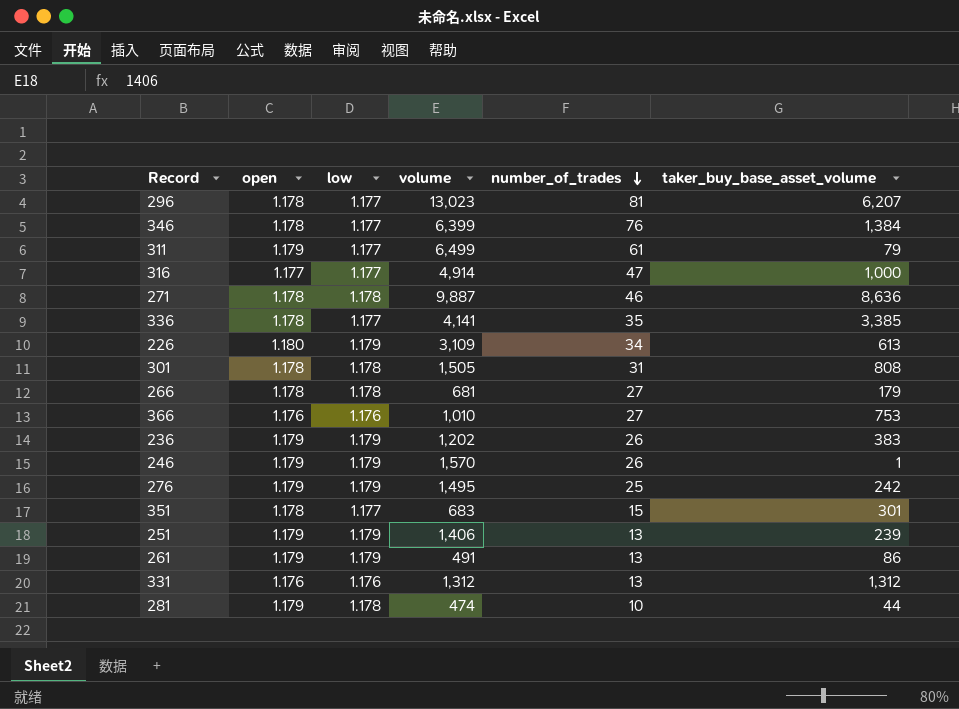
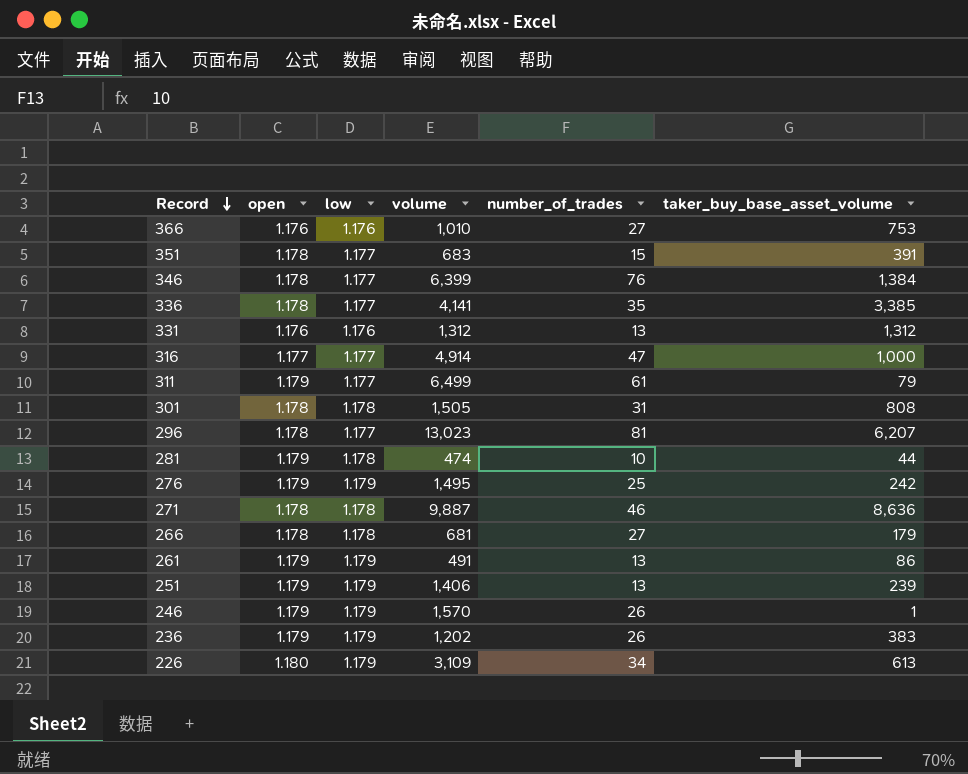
row order: number_of_trades descending -> Record descending
351 | taker_buy_base_asset_volume: 301 -> 391

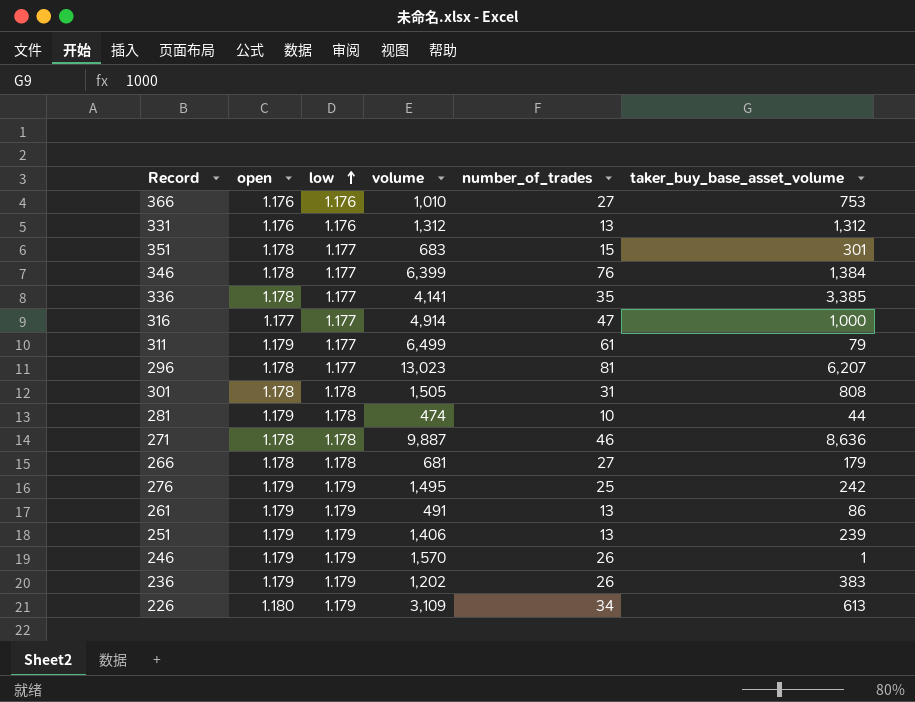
row order: Record descending -> low ascending
351 | taker_buy_base_asset_volume: 391 -> 301

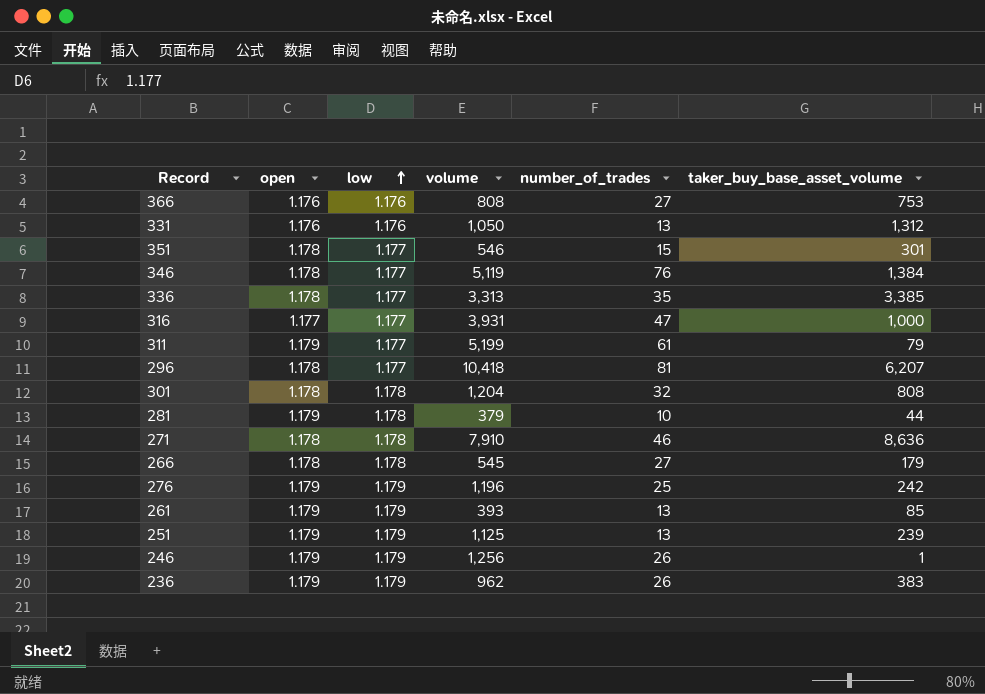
row 226: 1.180 | 1.179 | 3,109 | 34 | 613 -> none
366 | volume: 1,010 -> 808
331 | volume: 1,312 -> 1,050
351 | volume: 683 -> 546
346 | volume: 6,399 -> 5,119
336 | volume: 4,141 -> 3,313
316 | volume: 4,914 -> 3,931
311 | volume: 6,499 -> 5,199
296 | volume: 13,023 -> 10,418
301 | volume: 1,505 -> 1,204
301 | number_of_trades: 31 -> 32
281 | volume: 474 -> 379
271 | volume: 9,887 -> 7,910
266 | volume: 681 -> 545
276 | volume: 1,495 -> 1,196
261 | volume: 491 -> 393
261 | taker_buy_base_asset_volume: 86 -> 85
251 | volume: 1,406 -> 1,125
246 | volume: 1,570 -> 1,256
236 | volume: 1,202 -> 962

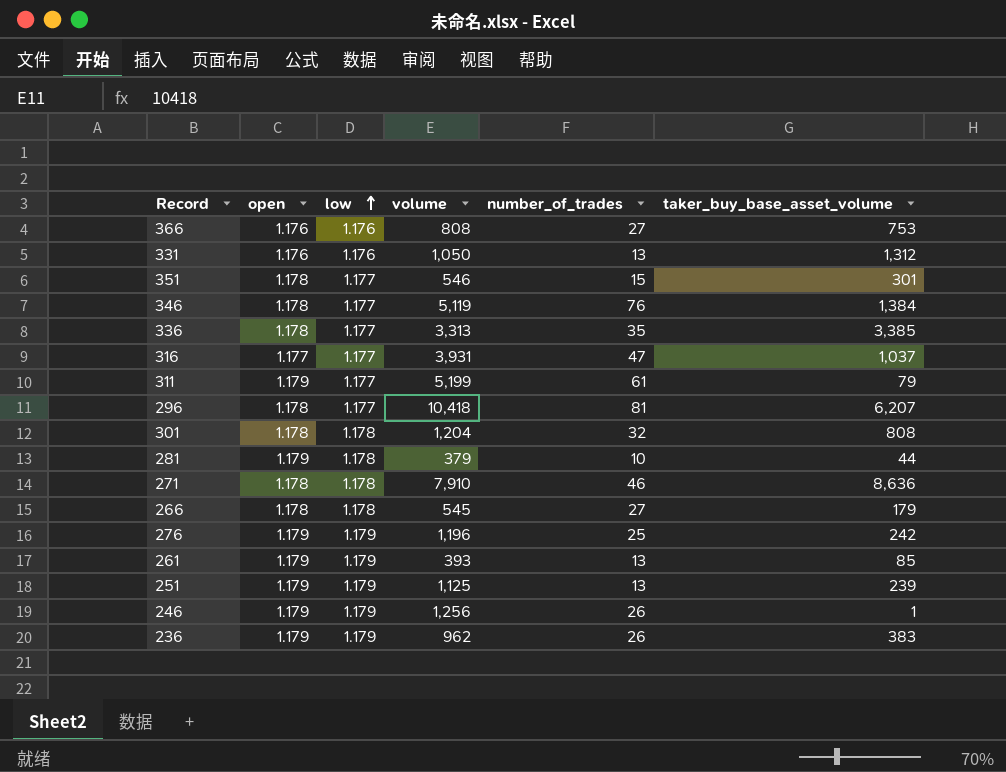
316 | taker_buy_base_asset_volume: 1,000 -> 1,037

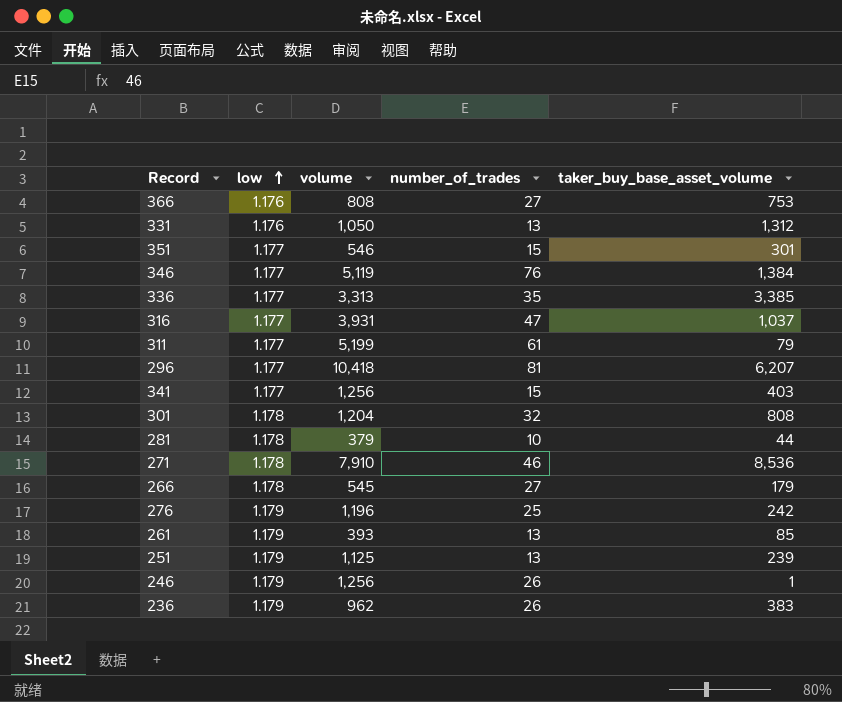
column open | position: 2 -> none
row 341: none -> 1.177 | 1,256 | 15 | 403
271 | taker_buy_base_asset_volume: 8,636 -> 8,536

